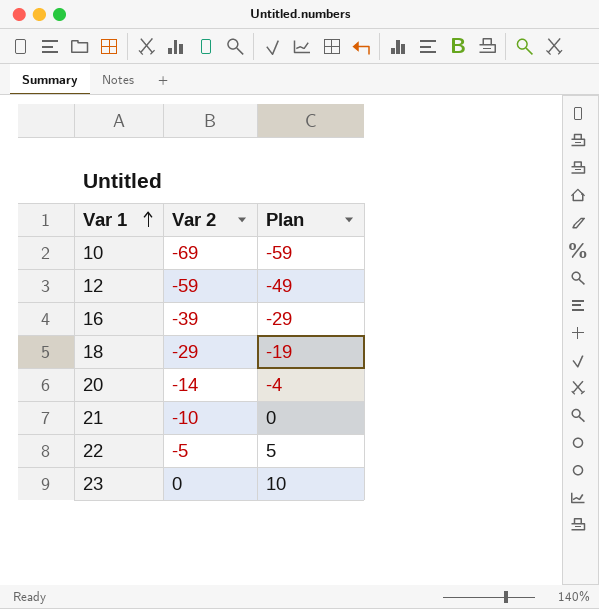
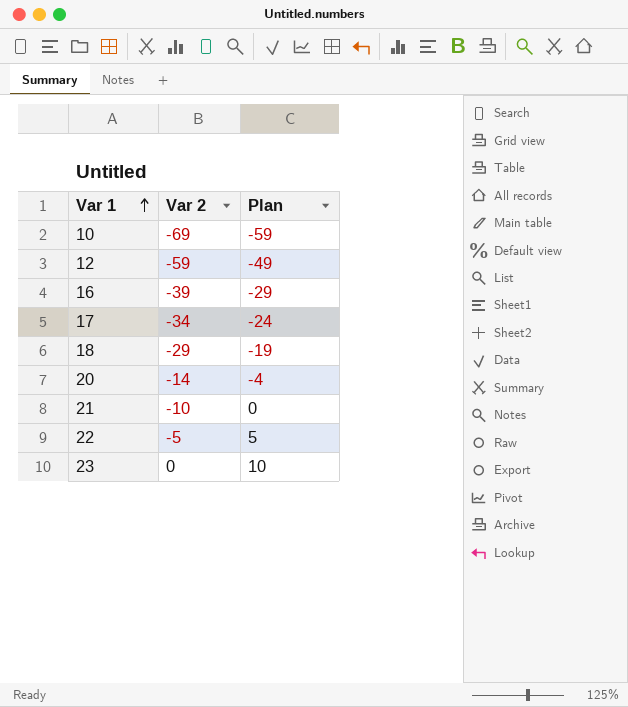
row 17: none -> -34 | -24

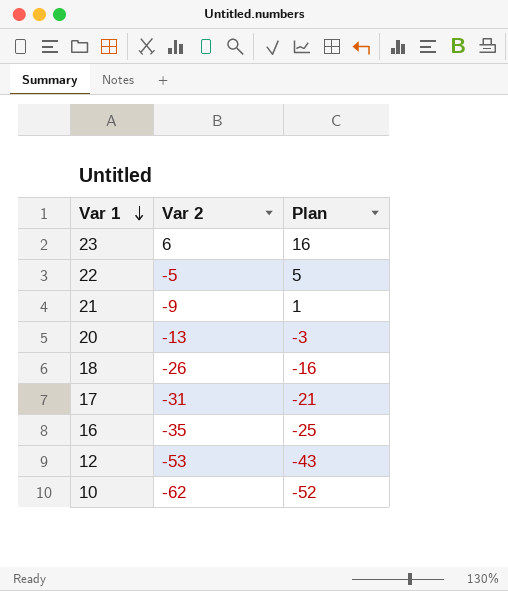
row order: Var 1 ascending -> Var 1 descending
23 | Var 2: 0 -> 6
23 | Plan: 10 -> 16
21 | Var 2: -10 -> -9
21 | Plan: 0 -> 1
20 | Var 2: -14 -> -13
20 | Plan: -4 -> -3
18 | Var 2: -29 -> -26
18 | Plan: -19 -> -16
17 | Var 2: -34 -> -31
17 | Plan: -24 -> -21
16 | Var 2: -39 -> -35
16 | Plan: -29 -> -25
12 | Var 2: -59 -> -53
12 | Plan: -49 -> -43
10 | Var 2: -69 -> -62
10 | Plan: -59 -> -52

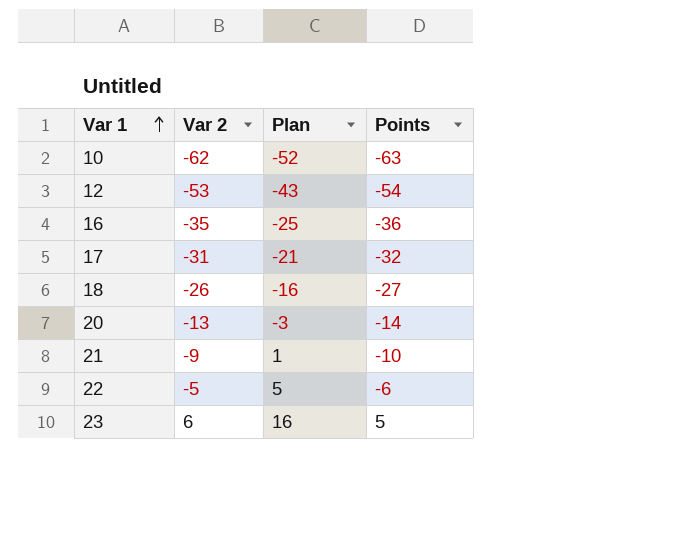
row order: Var 1 descending -> Var 1 ascending
column Points | formula: none -> [Var 2] - 1

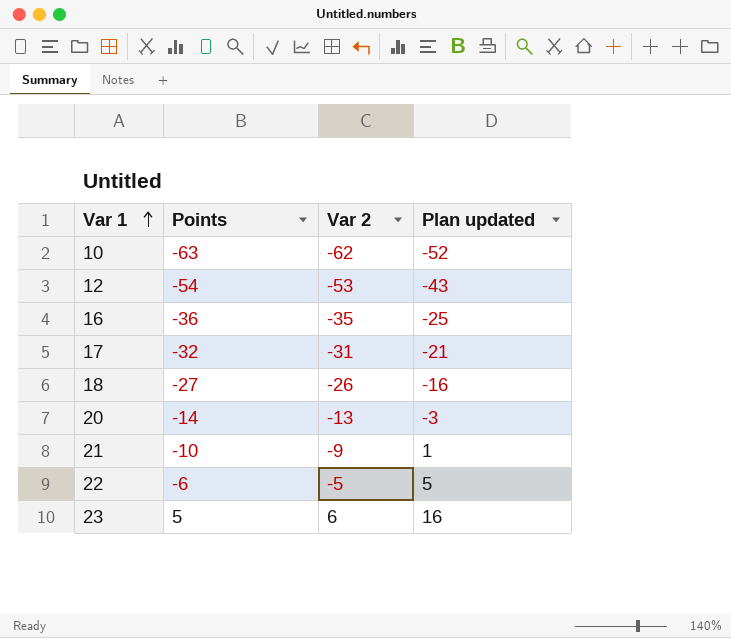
column Points | position: 4 -> 2
column name: Plan -> Plan updated

